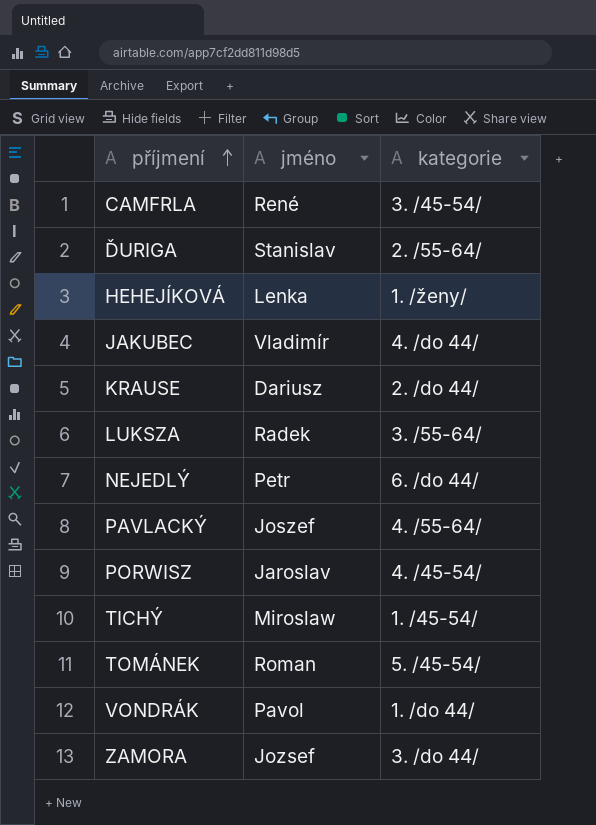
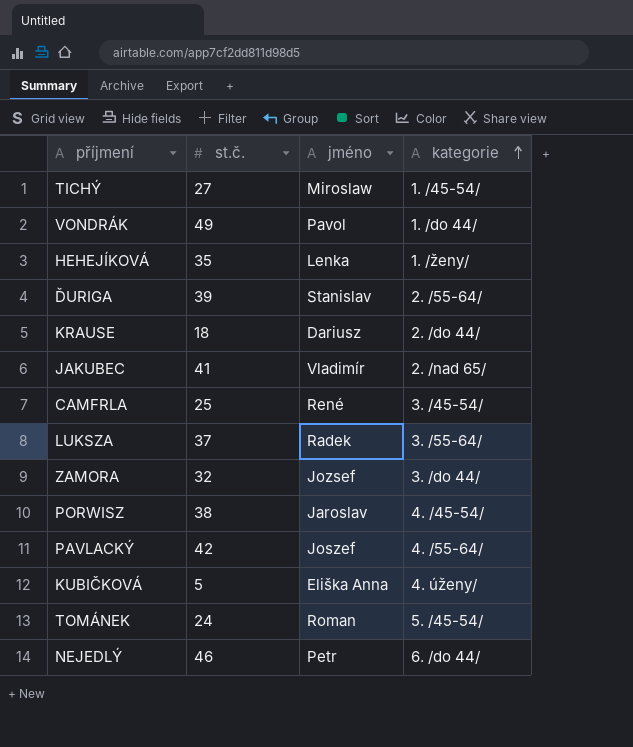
row order: příjmení ascending -> kategorie ascending
column st.č. | position: none -> 2
JAKUBEC | kategorie: 4. /do 44/ -> 2. /nad 65/
row KUBIČKOVÁ: none -> 5 | Eliška Anna | 4. úženy/

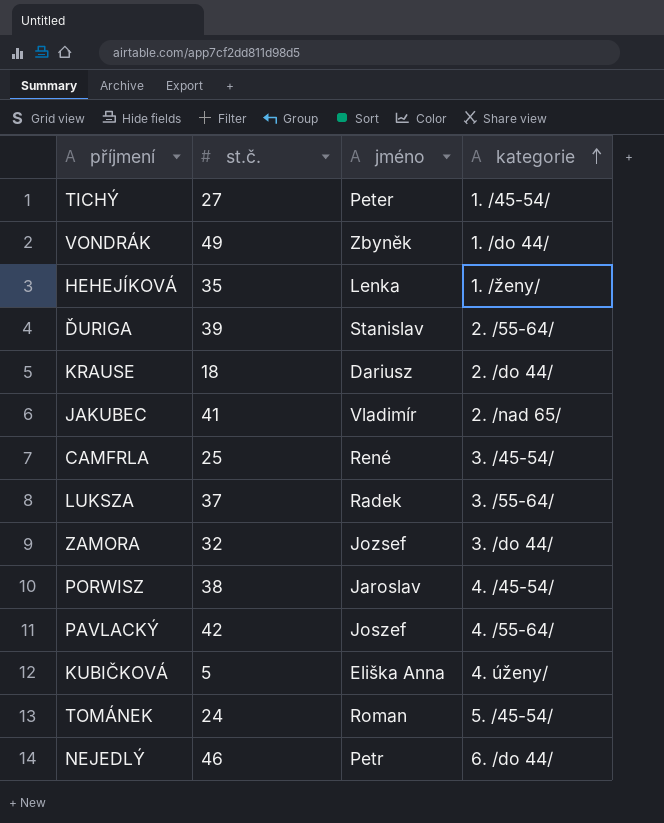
TICHÝ | jméno: Miroslaw -> Peter
VONDRÁK | jméno: Pavol -> Zbyněk

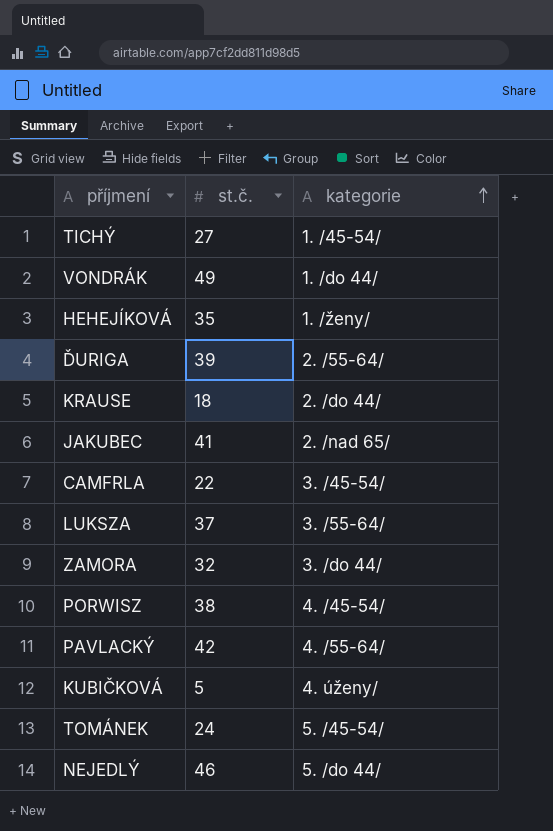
column jméno | position: 3 -> none
CAMFRLA | st.č.: 25 -> 22
NEJEDLÝ | kategorie: 6. /do 44/ -> 5. /do 44/

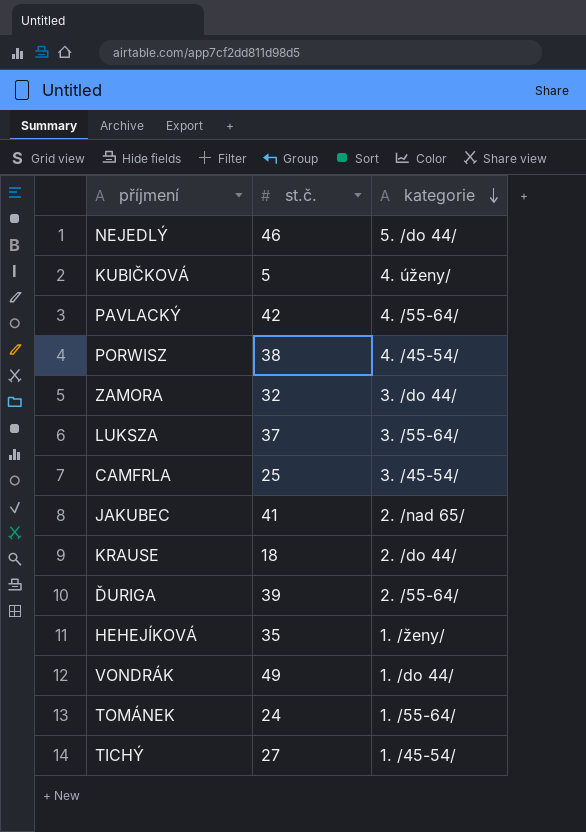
row order: kategorie ascending -> kategorie descending
CAMFRLA | st.č.: 22 -> 25
TOMÁNEK | kategorie: 5. /45-54/ -> 1. /55-64/

